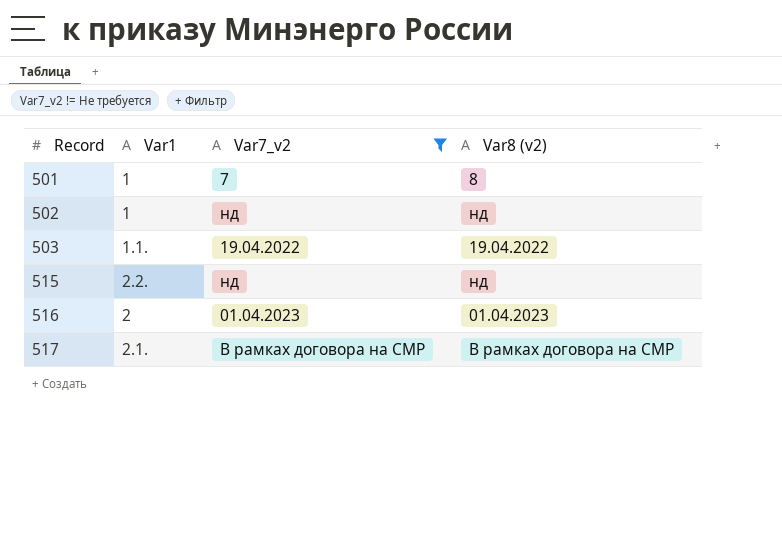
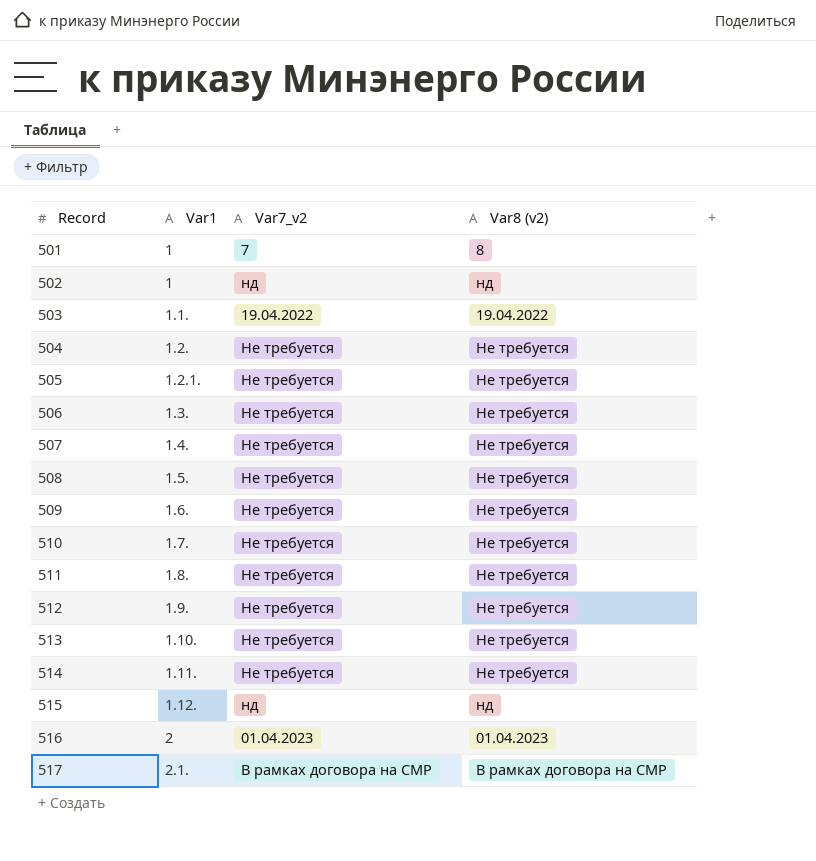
filter: Var7_v2 != Не требуется -> none
515 | Var1: 2.2. -> 1.12.

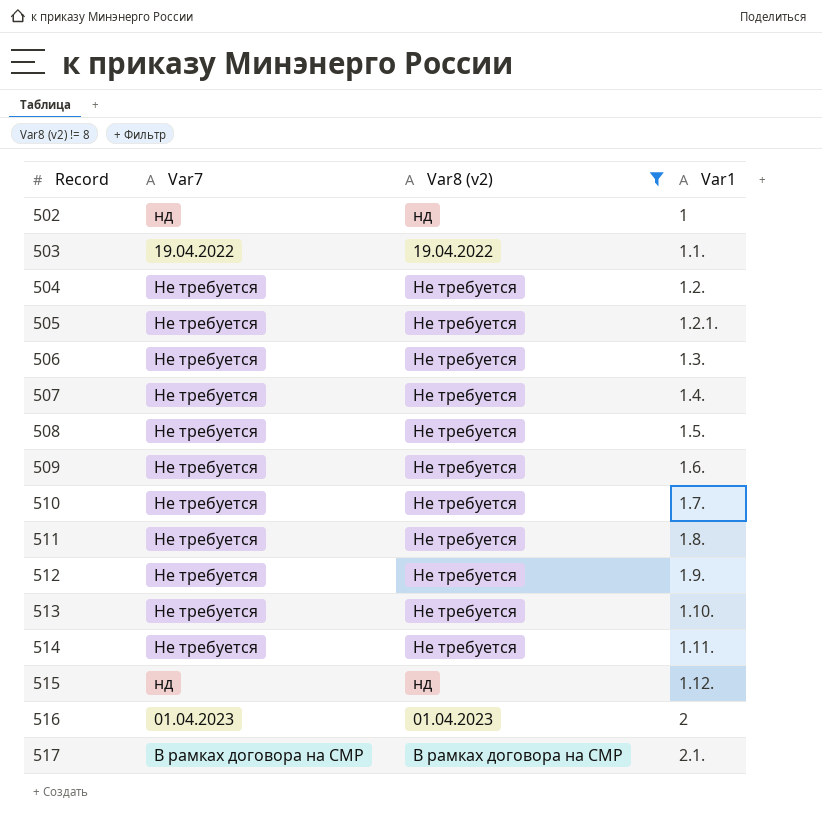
filter: none -> Var8 (v2) != 8
column name: Var7_v2 -> Var7
column Var1 | position: 2 -> 4

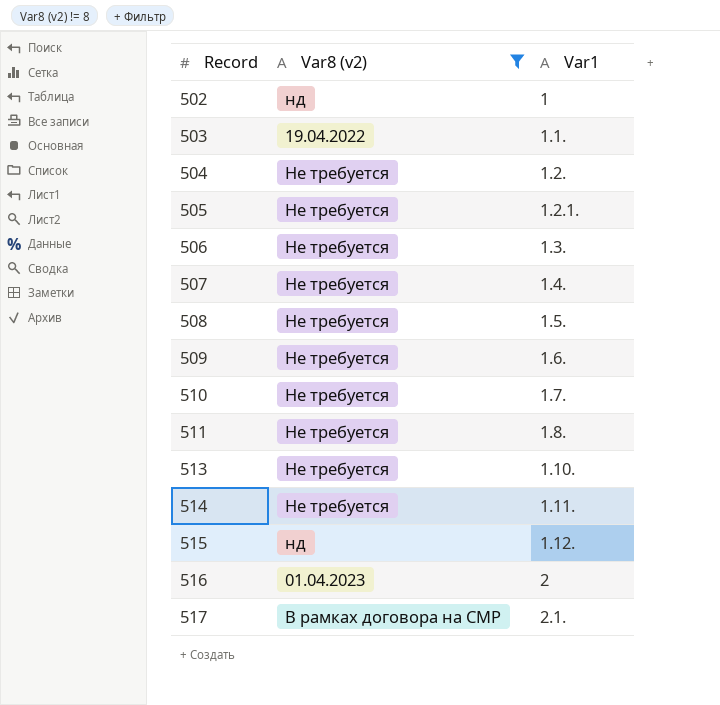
column Var7 | position: 2 -> none
row 512: Не требуется | Не требуется | 1.9. -> none

